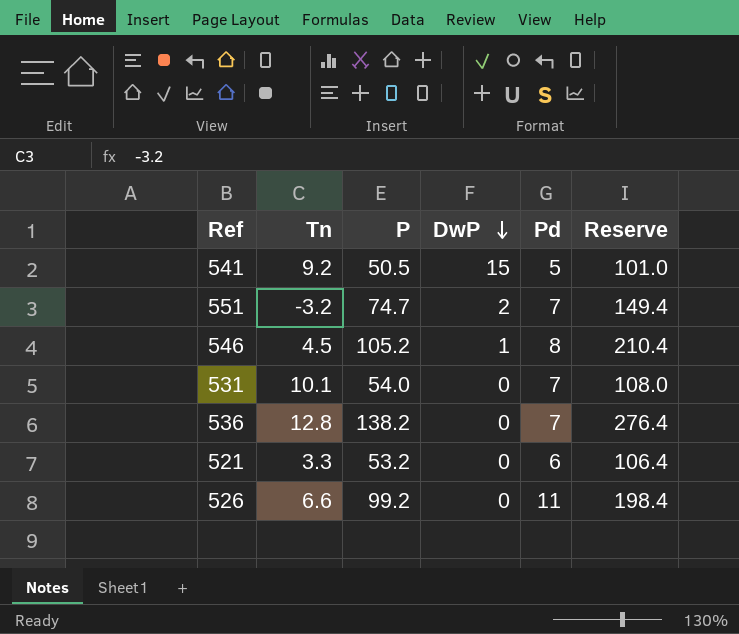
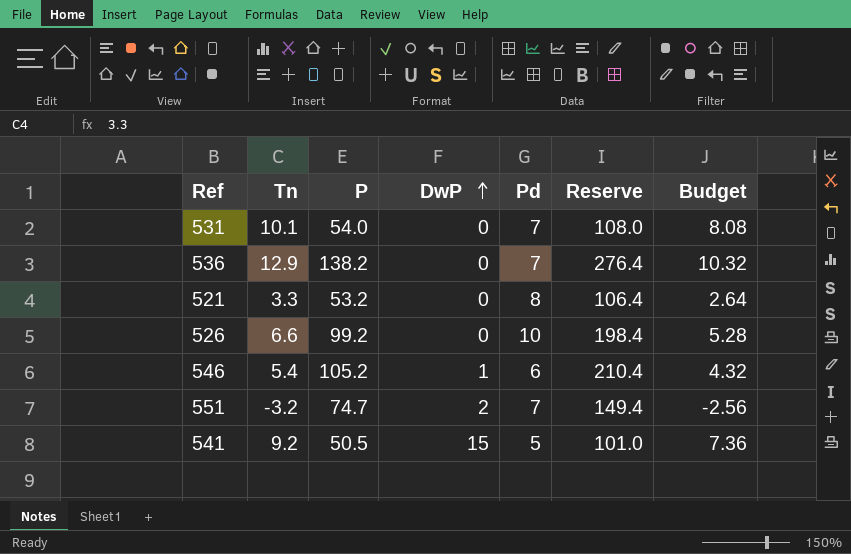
row order: DwP descending -> DwP ascending
column Budget | formula: none -> [Tn] * 0.8
536 | Tn: 12.8 -> 12.9
521 | Pd: 6 -> 8
526 | Pd: 11 -> 10
546 | Tn: 4.5 -> 5.4
546 | Pd: 8 -> 6

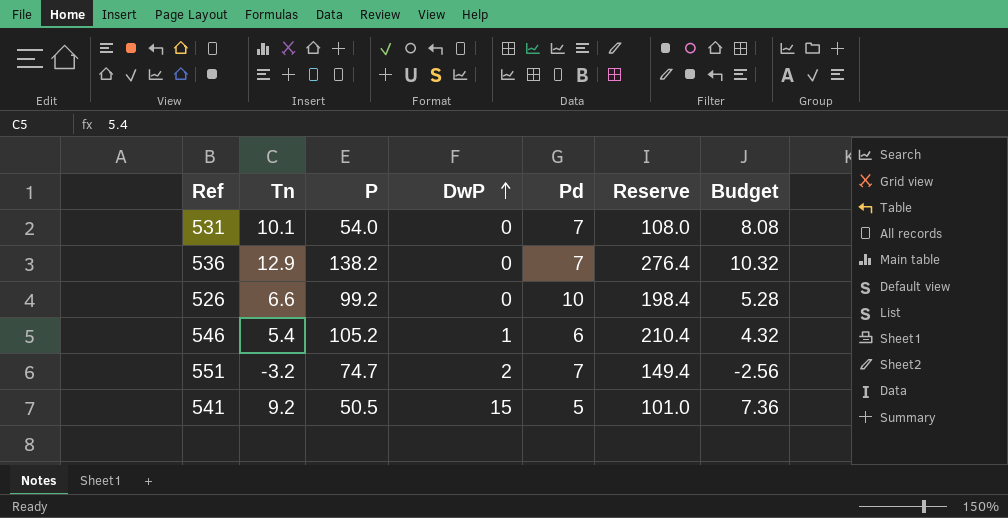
row 521: 3.3 | 53.2 | 0 | 8 | 106.4 | 2.64 -> none

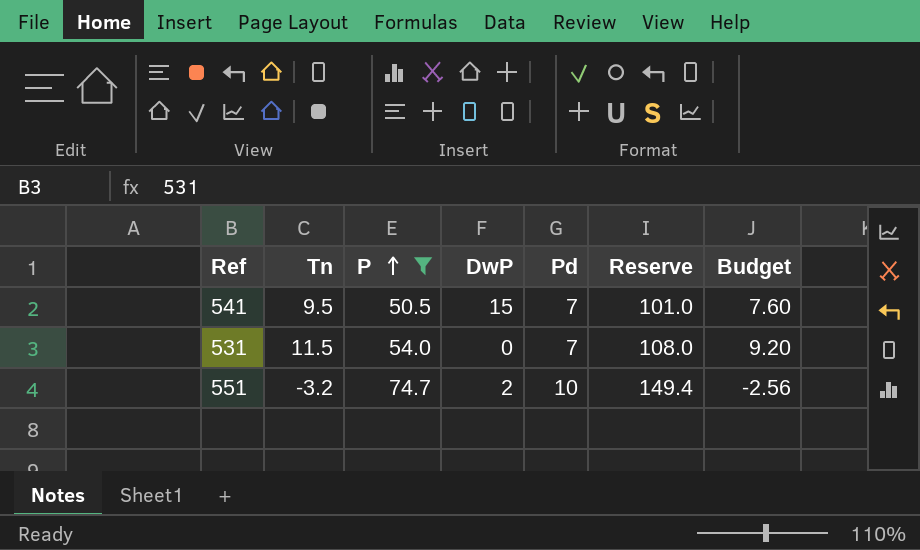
filter: none -> P <= 74.7
row order: DwP ascending -> P ascending
541 | Tn: 9.2 -> 9.5
541 | Pd: 5 -> 7
541 | Budget: 7.36 -> 7.60
531 | Tn: 10.1 -> 11.5
531 | Budget: 8.08 -> 9.20
551 | Pd: 7 -> 10

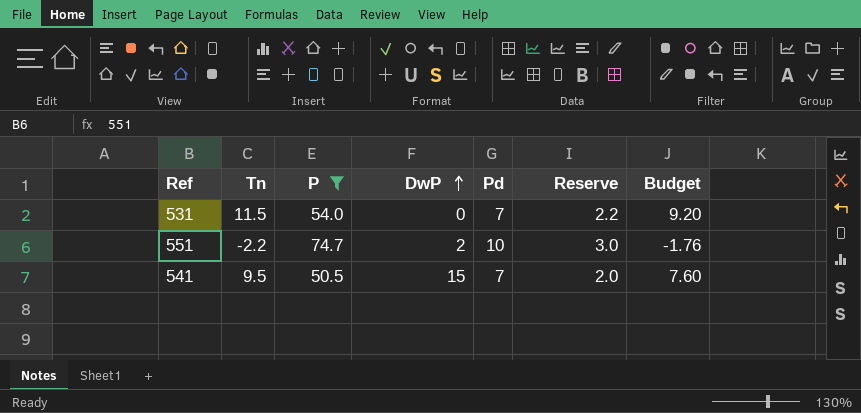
row order: P ascending -> DwP ascending
column Reserve | formula: [P] * 2 -> [P] * 0.04
551 | Tn: -3.2 -> -2.2
551 | Budget: -2.56 -> -1.76

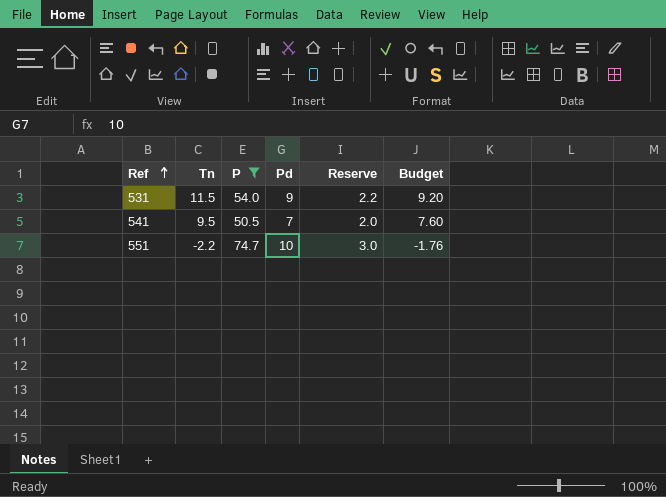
row order: DwP ascending -> Ref ascending
column DwP | position: 4 -> none
531 | Pd: 7 -> 9

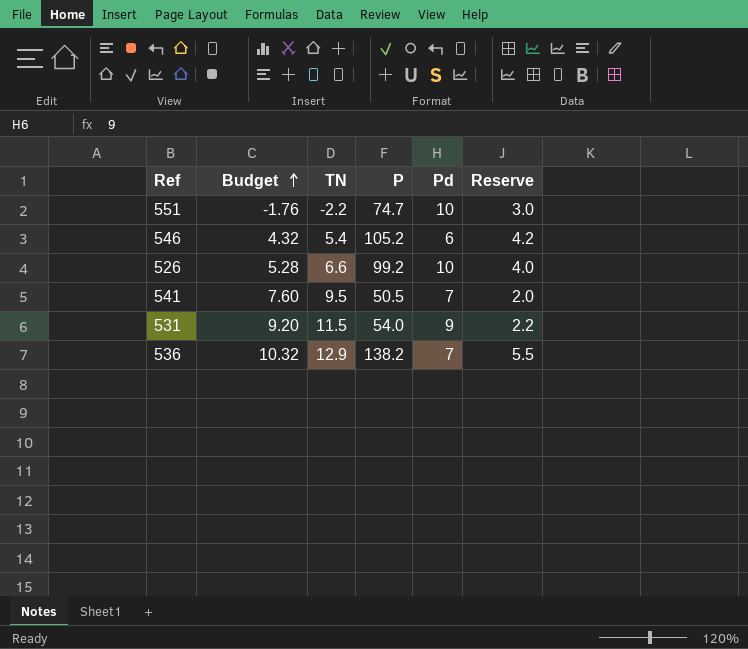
filter: P <= 74.7 -> none
row order: Ref ascending -> Budget ascending
column Budget | position: 6 -> 2
column name: Tn -> TN

